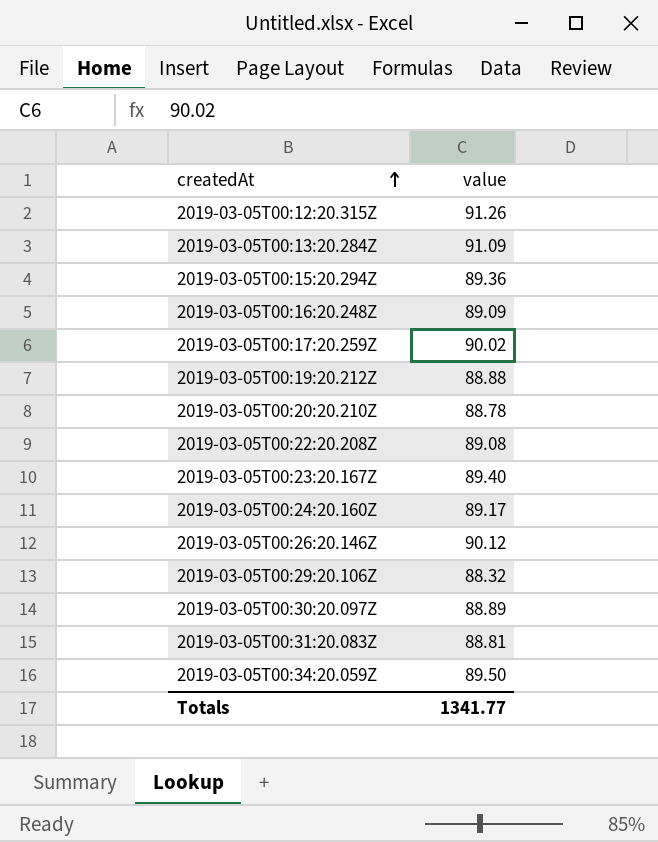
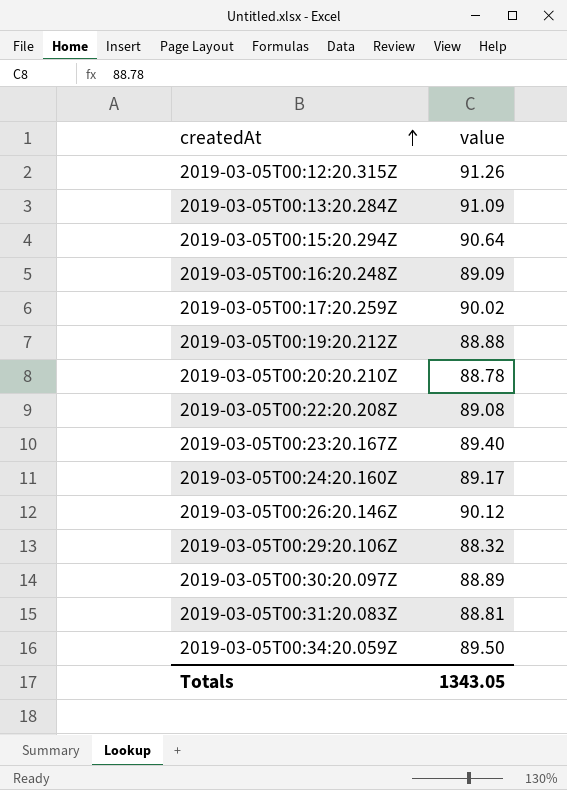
2019-03-05T00:15:20.294Z | value: 89.36 -> 90.64
Totals | value: 1341.77 -> 1343.05

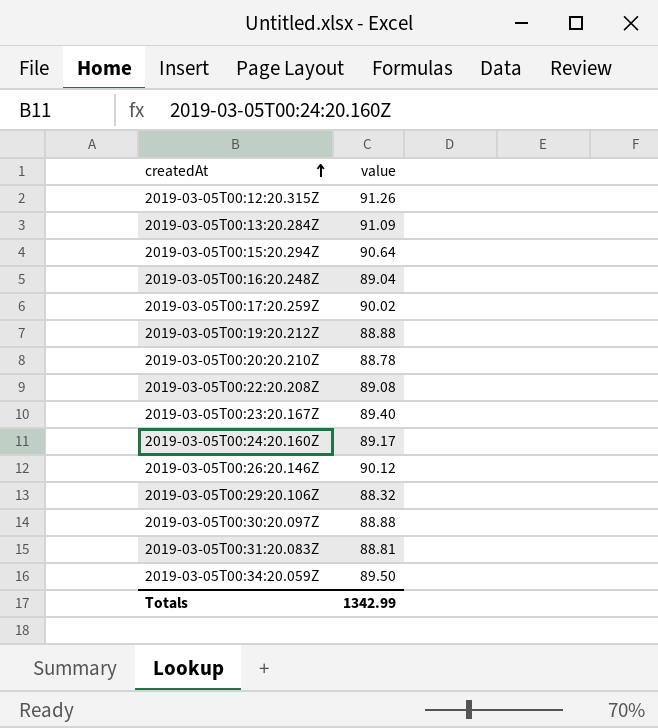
2019-03-05T00:16:20.248Z | value: 89.09 -> 89.04
2019-03-05T00:30:20.097Z | value: 88.89 -> 88.88
Totals | value: 1343.05 -> 1342.99

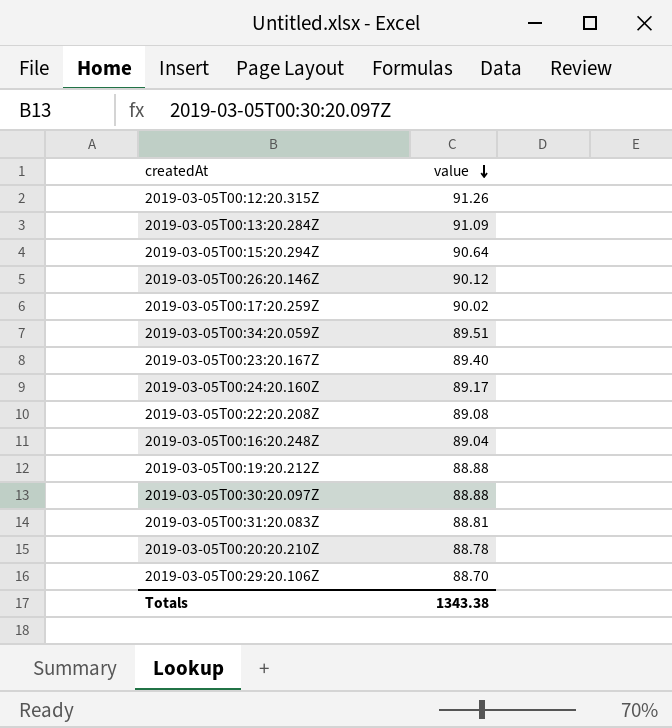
row order: createdAt ascending -> value descending
2019-03-05T00:34:20.059Z | value: 89.50 -> 89.51
2019-03-05T00:29:20.106Z | value: 88.32 -> 88.70
Totals | value: 1342.99 -> 1343.38

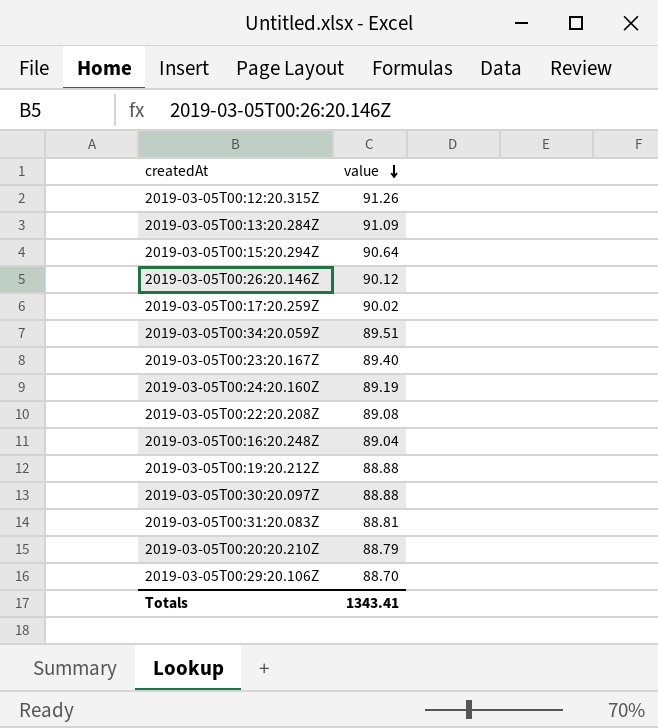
2019-03-05T00:24:20.160Z | value: 89.17 -> 89.19
2019-03-05T00:20:20.210Z | value: 88.78 -> 88.79
Totals | value: 1343.38 -> 1343.41

